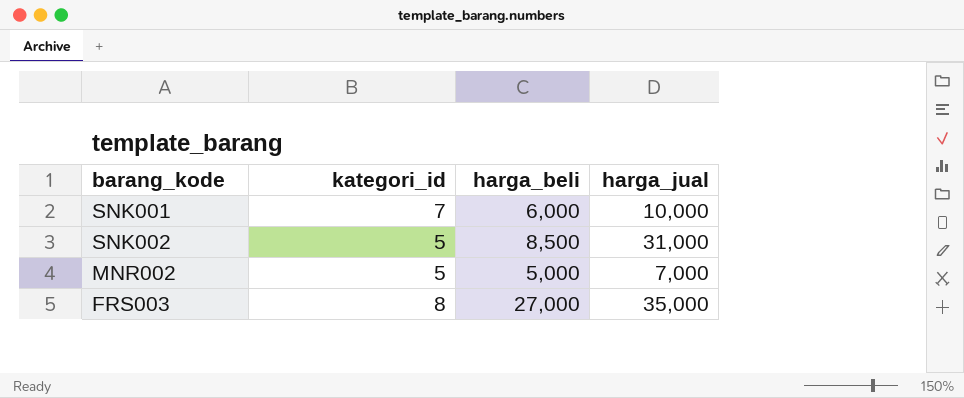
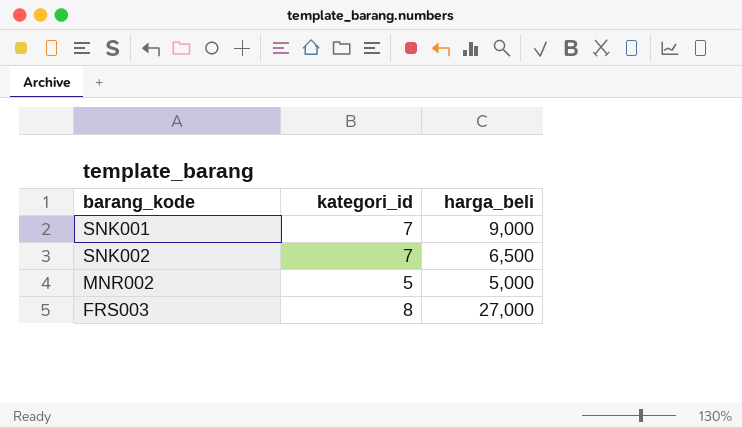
column harga_jual | position: 4 -> none
SNK001 | harga_beli: 6,000 -> 9,000
SNK002 | kategori_id: 5 -> 7
SNK002 | harga_beli: 8,500 -> 6,500

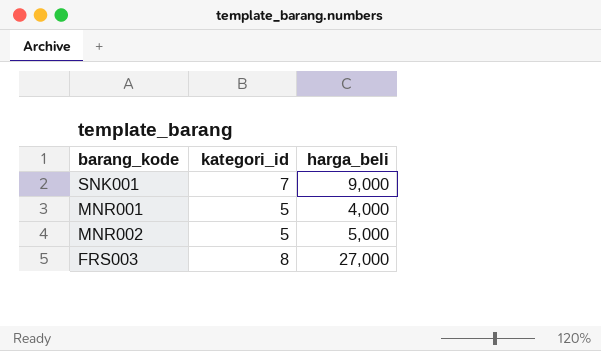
row SNK002: 7 | 6,500 -> none
row MNR001: none -> 5 | 4,000

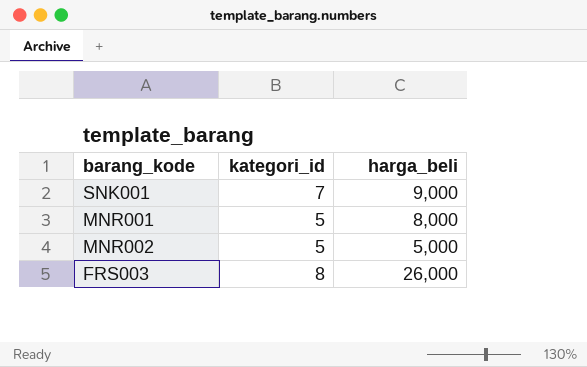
MNR001 | harga_beli: 4,000 -> 8,000
FRS003 | harga_beli: 27,000 -> 26,000

